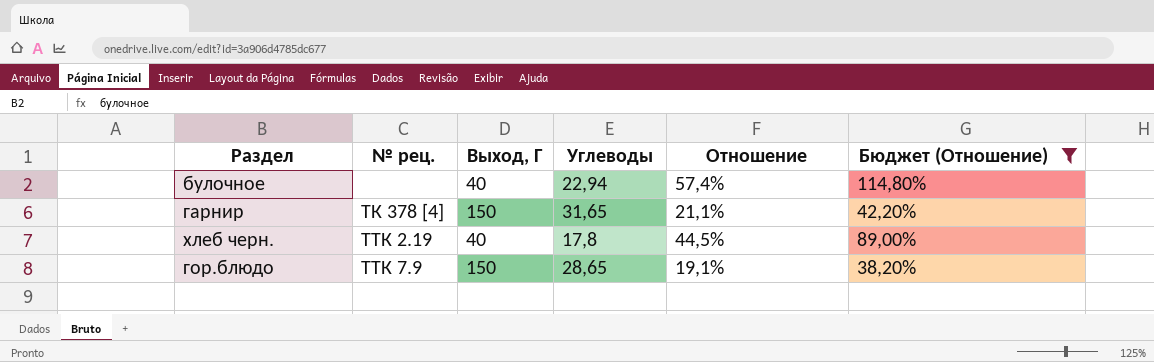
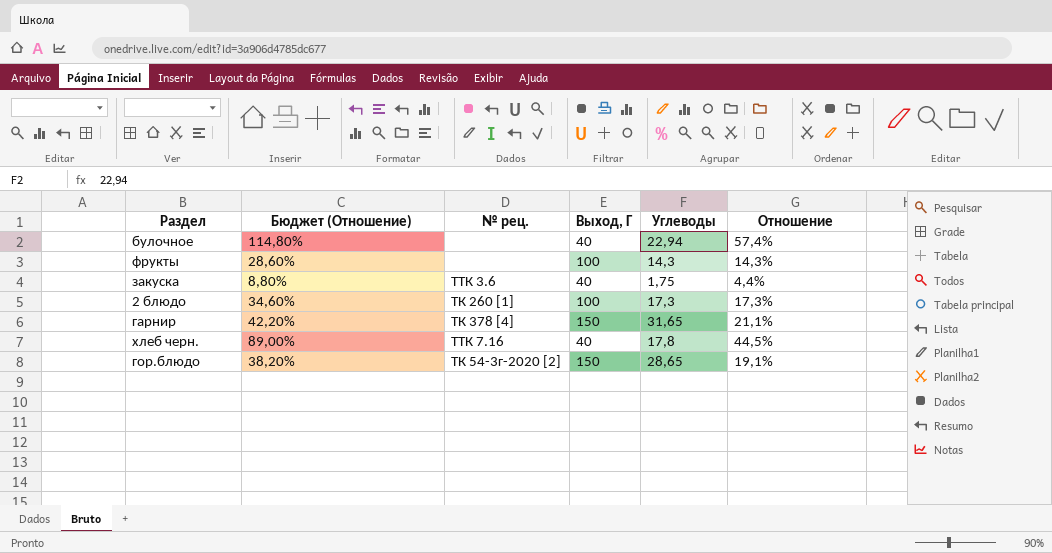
filter: Бюджет (Отношение) >= 38,20% -> none
column Бюджет (Отношение) | position: 6 -> 2
хлеб черн. | № рец.: ТТК 2.19 -> ТТК 7.16
гор.блюдо | № рец.: ТТК 7.9 -> ТК 54-3г-2020 [2]

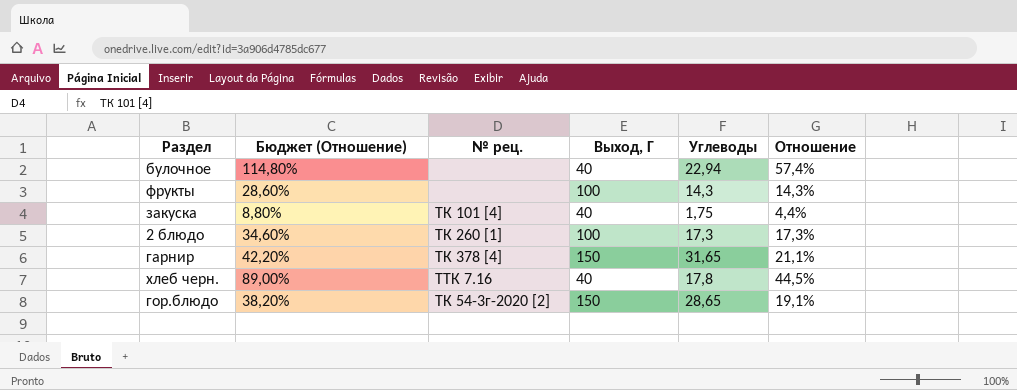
закуска | № рец.: ТТК 3.6 -> ТК 101 [4]

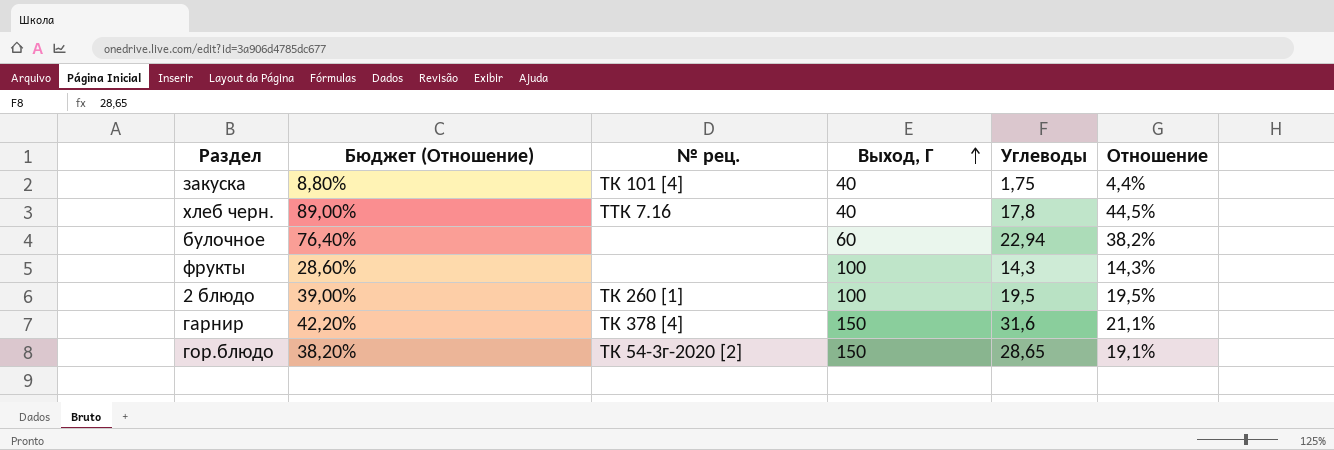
row order: none -> Выход, Г ascending
булочное | Бюджет (Отношение): 114,80% -> 76,40%
булочное | Выход, Г: 40 -> 60
булочное | Отношение: 57,4% -> 38,2%
2 блюдо | Бюджет (Отношение): 34,60% -> 39,00%
2 блюдо | Углеводы: 17,3 -> 19,5
2 блюдо | Отношение: 17,3% -> 19,5%
гарнир | Углеводы: 31,65 -> 31,6

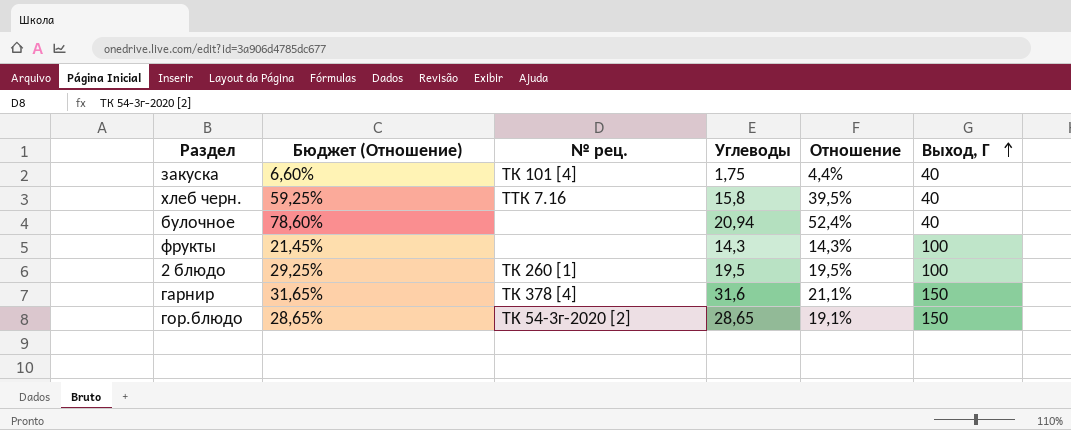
column Бюджет (Отношение) | formula: [Отношение] * 2 -> [Отношение] * 1,5
column Выход, Г | position: 4 -> 6
хлеб черн. | Углеводы: 17,8 -> 15,8
хлеб черн. | Отношение: 44,5% -> 39,5%
булочное | Углеводы: 22,94 -> 20,94
булочное | Отношение: 38,2% -> 52,4%
булочное | Выход, Г: 60 -> 40

